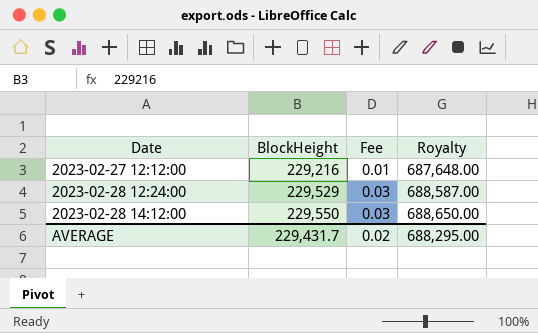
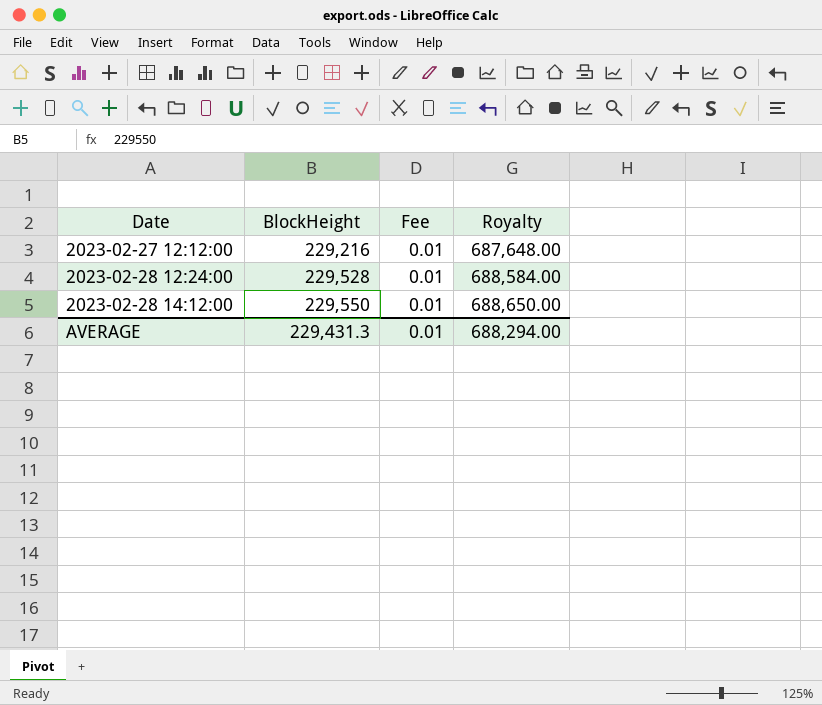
2023-02-28 12:24:00 | BlockHeight: 229,529 -> 229,528
2023-02-28 12:24:00 | Fee: 0.03 -> 0.01
2023-02-28 12:24:00 | Royalty: 688,587.00 -> 688,584.00
2023-02-28 14:12:00 | Fee: 0.03 -> 0.01
AVERAGE | BlockHeight: 229,431.7 -> 229,431.3
AVERAGE | Fee: 0.02 -> 0.01
AVERAGE | Royalty: 688,295.00 -> 688,294.00

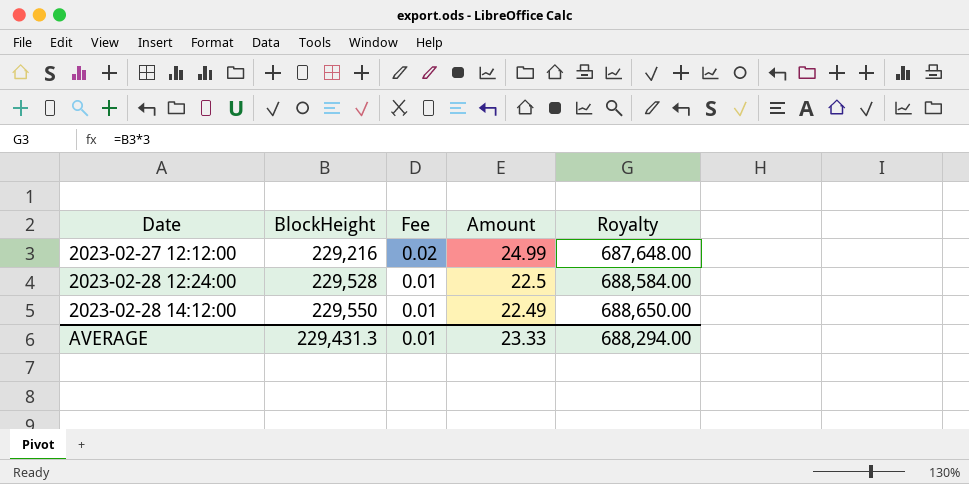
column Amount | position: none -> 4
2023-02-27 12:12:00 | Fee: 0.01 -> 0.02

